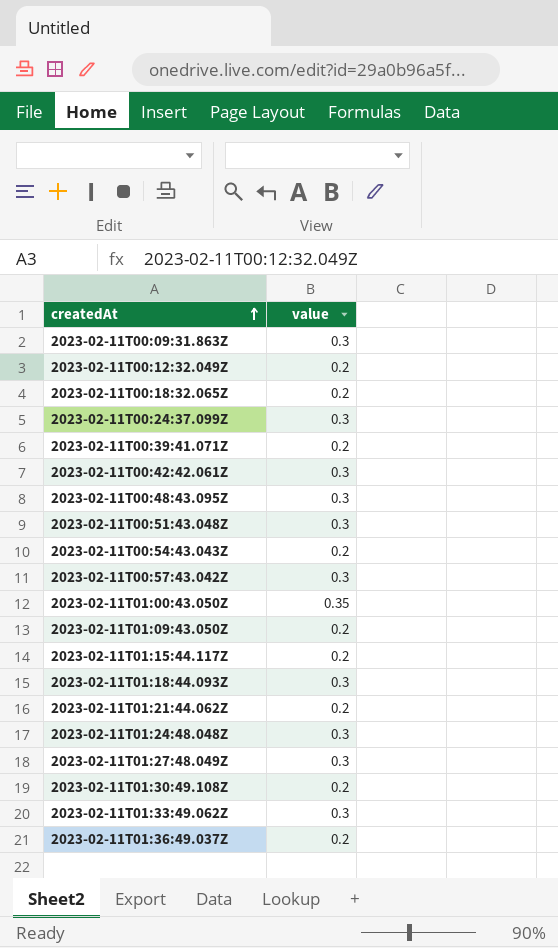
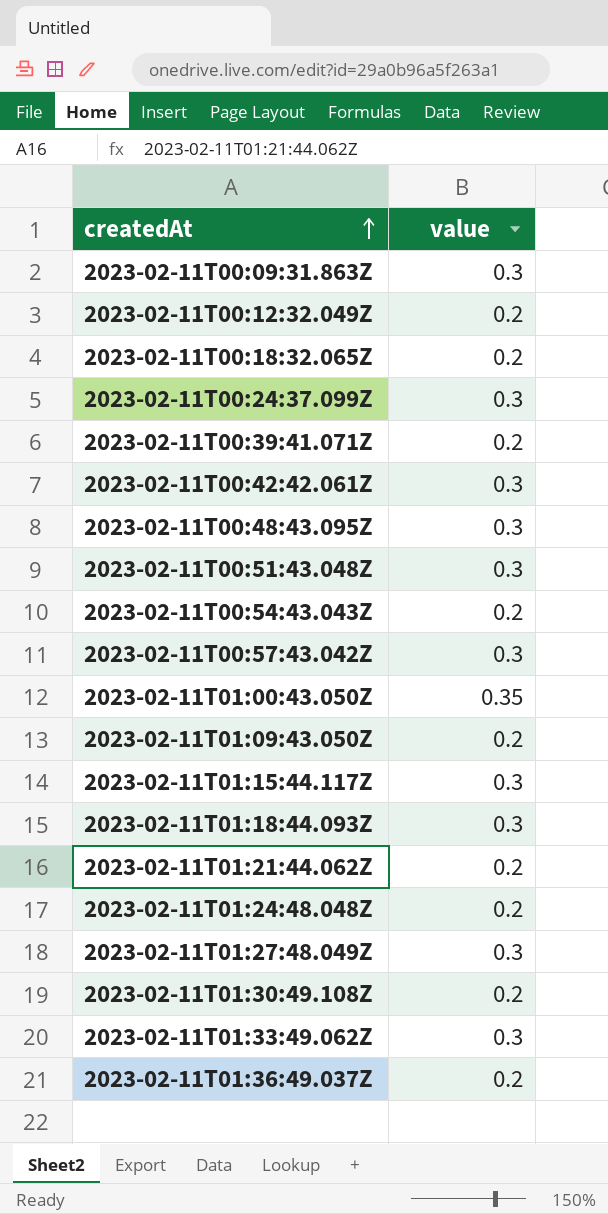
2023-02-11T01:15:44.117Z | value: 0.2 -> 0.3
2023-02-11T01:24:48.048Z | value: 0.3 -> 0.2

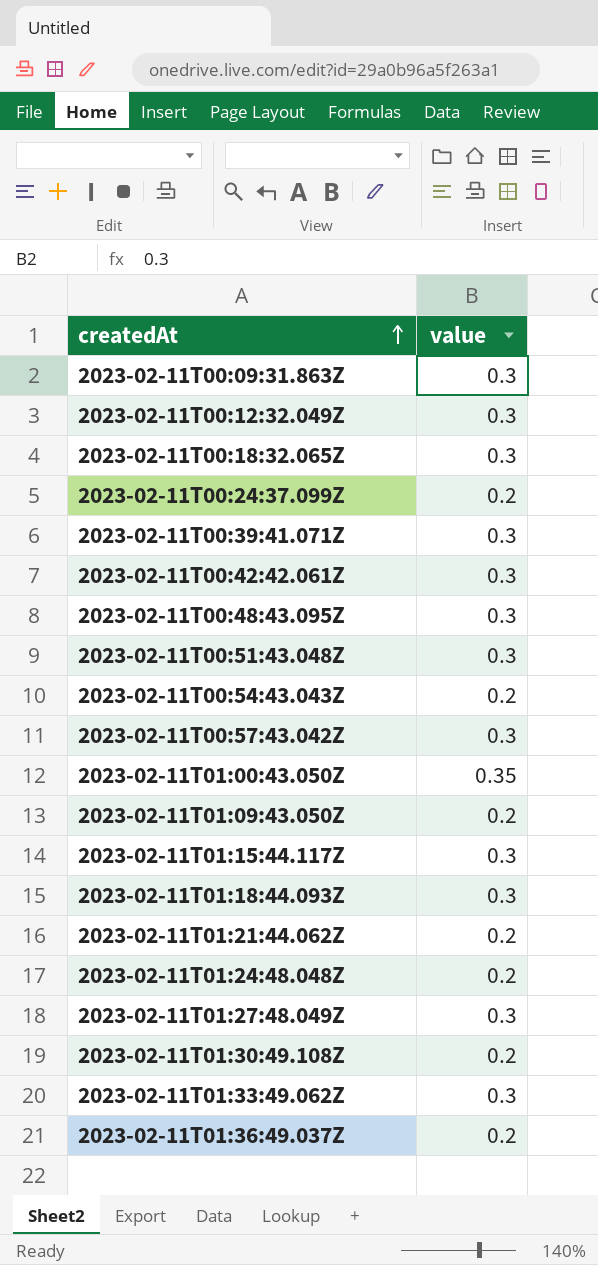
2023-02-11T00:12:32.049Z | value: 0.2 -> 0.3
2023-02-11T00:18:32.065Z | value: 0.2 -> 0.3
2023-02-11T00:24:37.099Z | value: 0.3 -> 0.2
2023-02-11T00:39:41.071Z | value: 0.2 -> 0.3

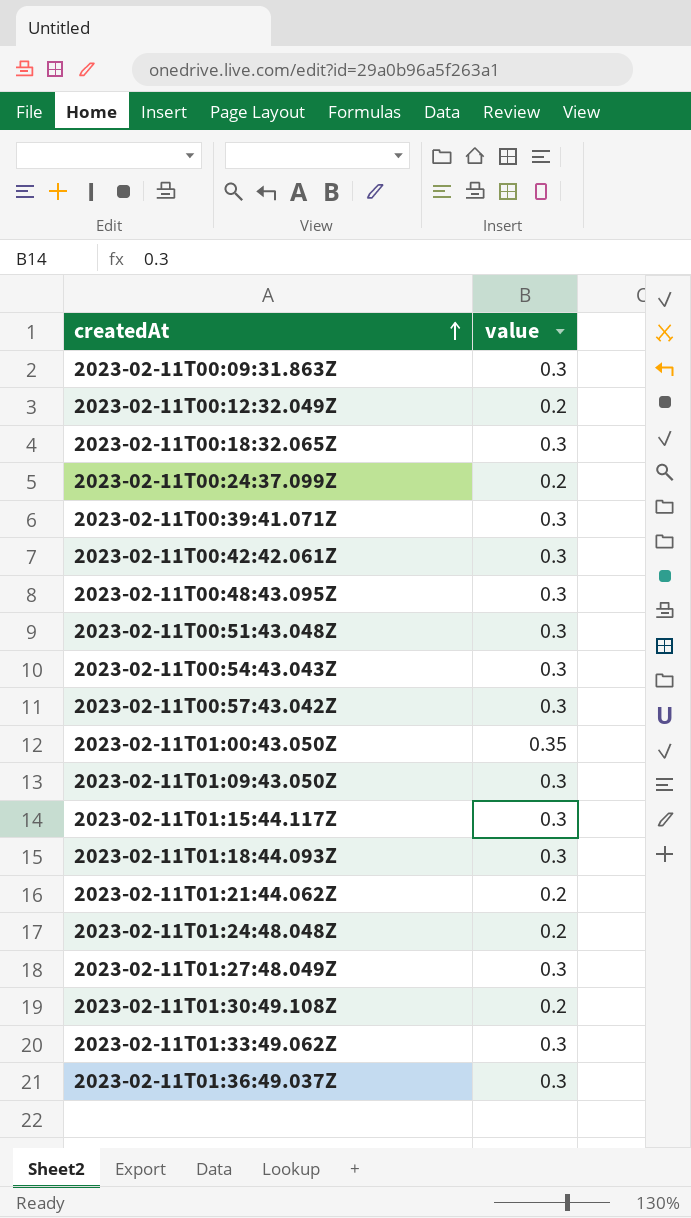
2023-02-11T00:12:32.049Z | value: 0.3 -> 0.2
2023-02-11T00:54:43.043Z | value: 0.2 -> 0.3
2023-02-11T01:09:43.050Z | value: 0.2 -> 0.3
2023-02-11T01:36:49.037Z | value: 0.2 -> 0.3

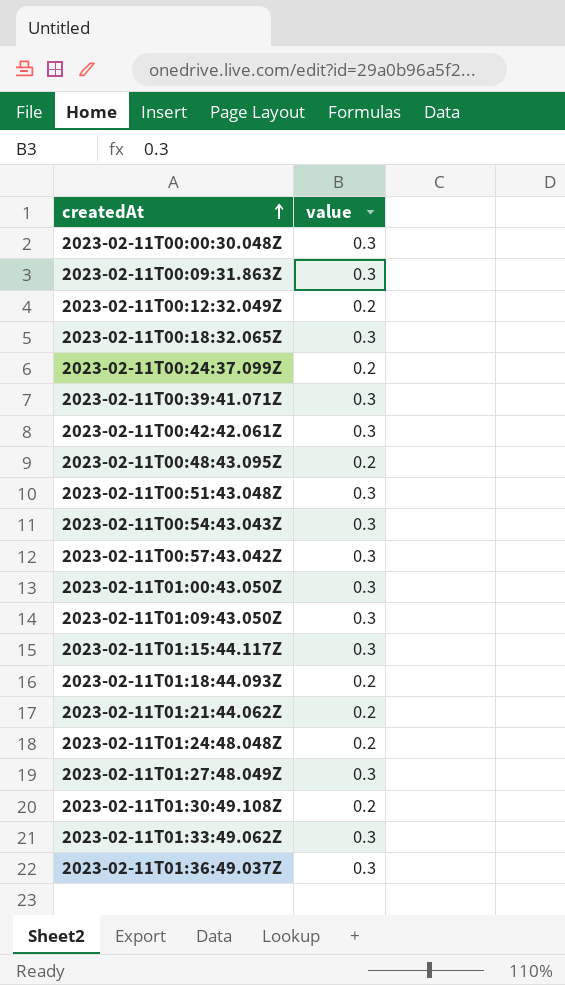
row 2023-02-11T00:00:30.048Z: none -> 0.3
2023-02-11T00:48:43.095Z | value: 0.3 -> 0.2
2023-02-11T01:00:43.050Z | value: 0.35 -> 0.3
2023-02-11T01:18:44.093Z | value: 0.3 -> 0.2

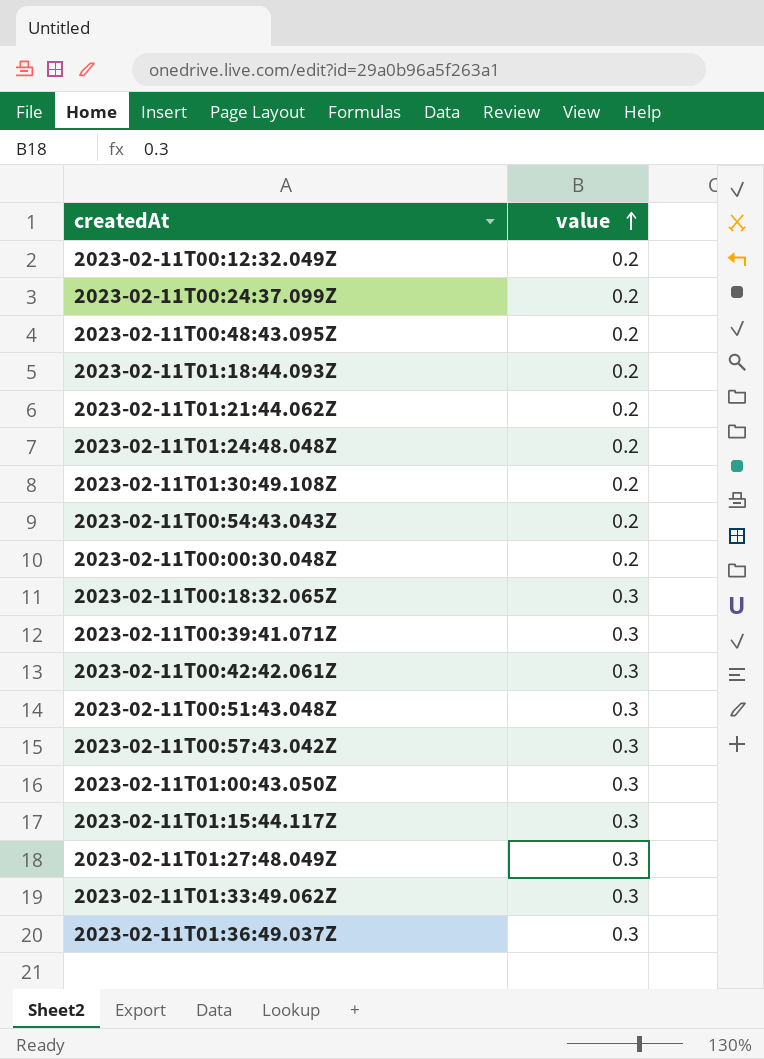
row order: createdAt ascending -> value ascending
row 2023-02-11T00:09:31.863Z: 0.3 -> none
row 2023-02-11T01:09:43.050Z: 0.3 -> none
2023-02-11T00:54:43.043Z | value: 0.3 -> 0.2
2023-02-11T00:00:30.048Z | value: 0.3 -> 0.2

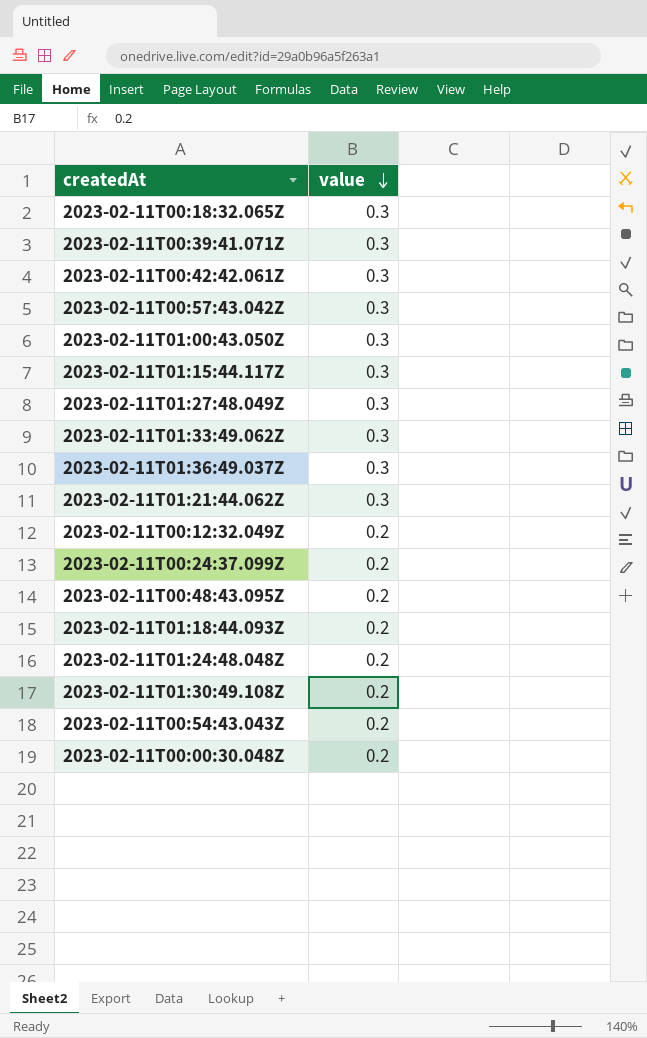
row order: value ascending -> value descending
row 2023-02-11T00:51:43.048Z: 0.3 -> none
2023-02-11T01:21:44.062Z | value: 0.2 -> 0.3

